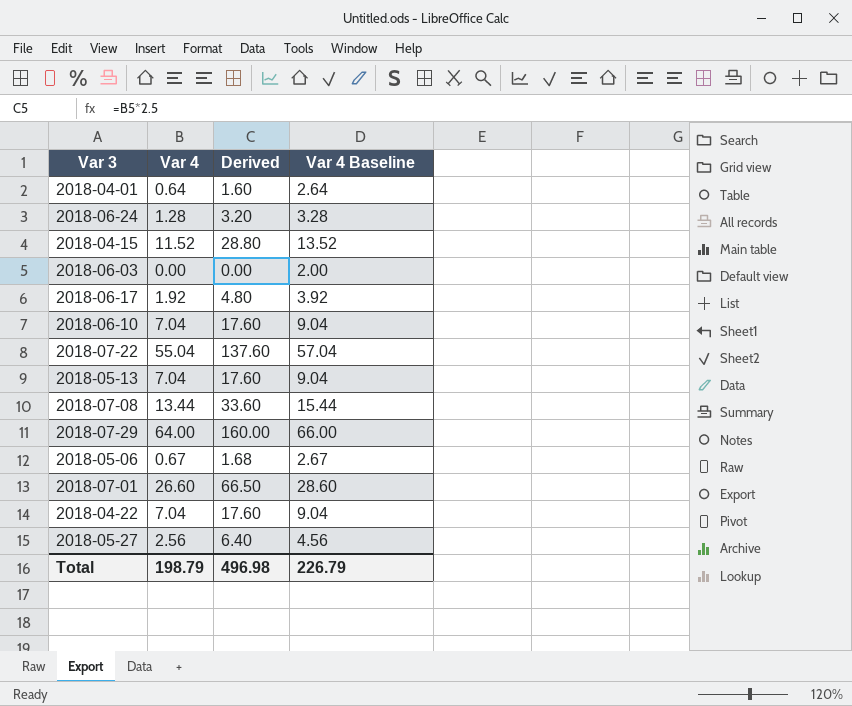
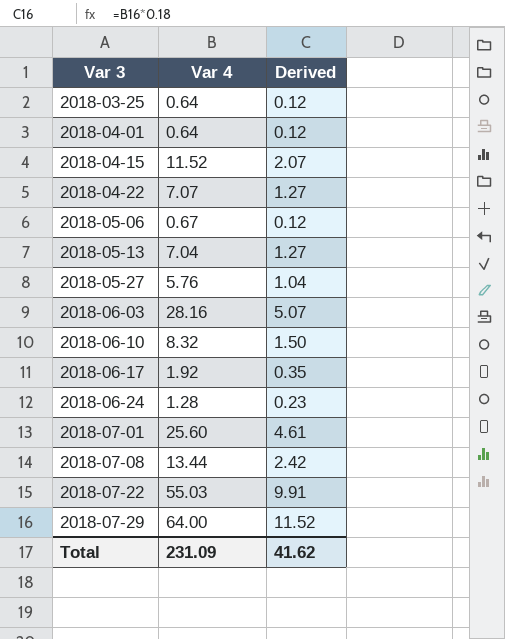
row order: none -> Var 3 ascending
column Var 4 Baseline | formula: [Var 4] + 2 -> none
column Derived | formula: [Var 4] * 2.5 -> [Var 4] * 0.18
row 2018-03-25: none -> 0.64 | 0.12
2018-04-22 | Var 4: 7.04 -> 7.07
2018-05-27 | Var 4: 2.56 -> 5.76
2018-06-03 | Var 4: 0.00 -> 28.16
2018-06-10 | Var 4: 7.04 -> 8.32
2018-07-01 | Var 4: 26.60 -> 25.60
2018-07-22 | Var 4: 55.04 -> 55.03
Total | Var 4: 198.79 -> 231.09
Total | Derived: 496.98 -> 41.62

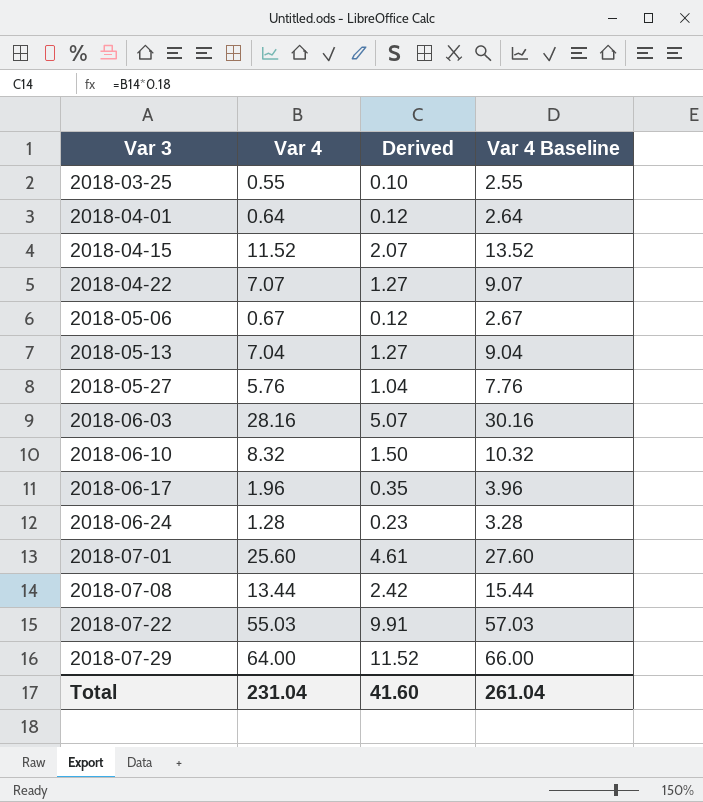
column Var 4 Baseline | formula: none -> [Var 4] + 2
2018-03-25 | Var 4: 0.64 -> 0.55
2018-03-25 | Derived: 0.12 -> 0.10
2018-06-17 | Var 4: 1.92 -> 1.96
Total | Var 4: 231.09 -> 231.04
Total | Derived: 41.62 -> 41.60

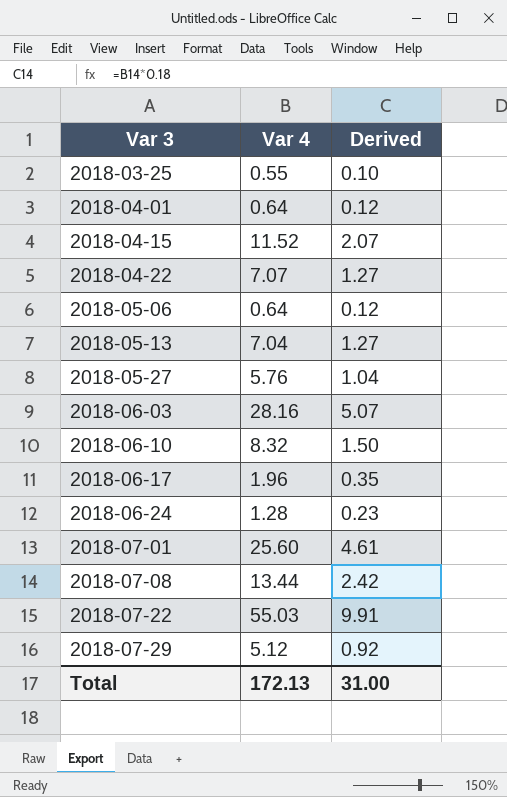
column Var 4 Baseline | formula: [Var 4] + 2 -> none
2018-05-06 | Var 4: 0.67 -> 0.64
2018-07-29 | Var 4: 64.00 -> 5.12
2018-07-29 | Derived: 11.52 -> 0.92
Total | Var 4: 231.04 -> 172.13
Total | Derived: 41.60 -> 31.00

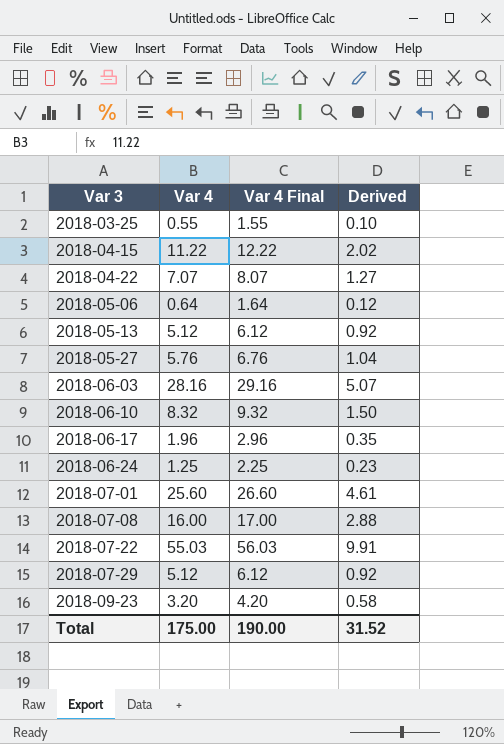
column Var 4 Final | formula: none -> [Var 4] + 1
row 2018-04-01: 0.64 | 0.12 -> none
2018-04-15 | Var 4: 11.52 -> 11.22
2018-04-15 | Derived: 2.07 -> 2.02
2018-05-13 | Var 4: 7.04 -> 5.12
2018-05-13 | Derived: 1.27 -> 0.92
2018-06-24 | Var 4: 1.28 -> 1.25
2018-07-08 | Var 4: 13.44 -> 16.00
2018-07-08 | Derived: 2.42 -> 2.88
row 2018-09-23: none -> 3.20 | 4.20 | 0.58
Total | Var 4: 172.13 -> 175.00
Total | Derived: 31.00 -> 31.52

